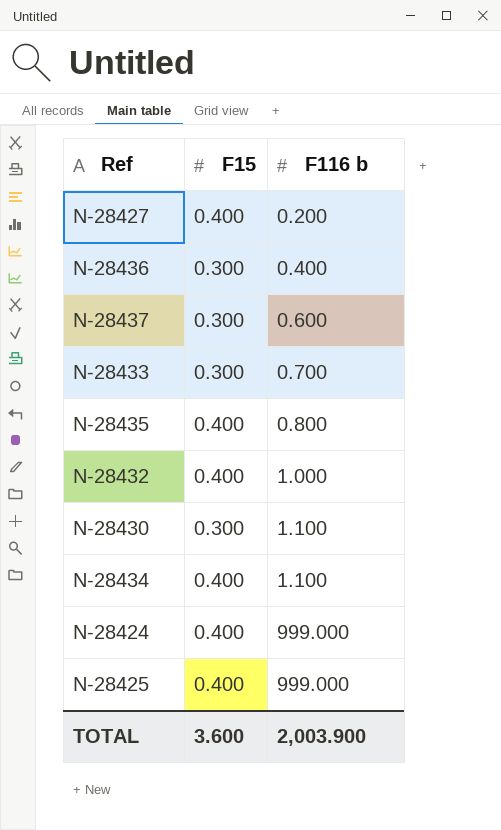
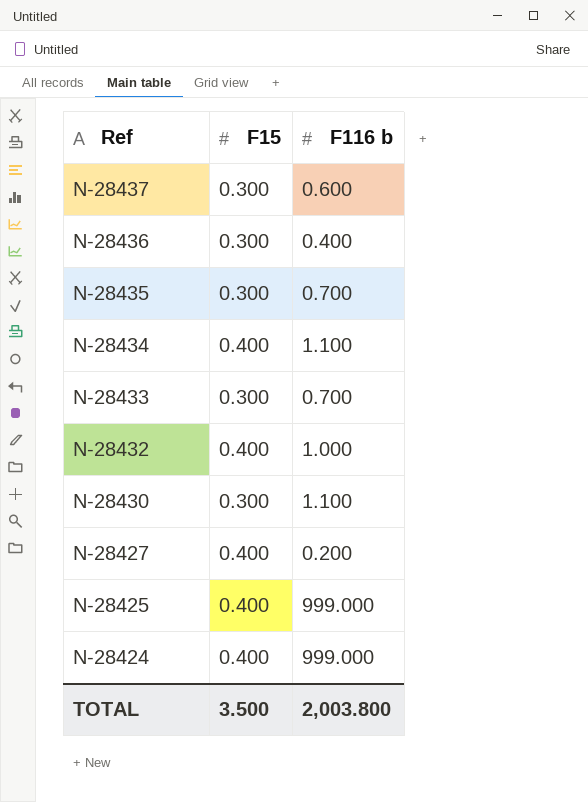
row order: F116 b ascending -> Ref descending
N-28435 | F15: 0.400 -> 0.300
N-28435 | F116 b: 0.800 -> 0.700
TOTAL | F15: 3.600 -> 3.500
TOTAL | F116 b: 2,003.900 -> 2,003.800

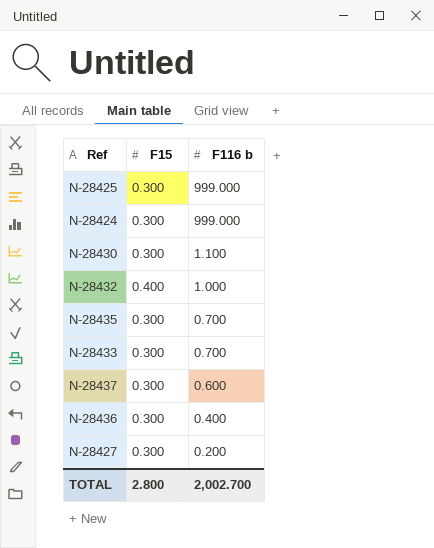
row order: Ref descending -> F116 b descending
row N-28434: 0.400 | 1.100 -> none
N-28425 | F15: 0.400 -> 0.300
N-28424 | F15: 0.400 -> 0.300
N-28427 | F15: 0.400 -> 0.300
TOTAL | F15: 3.500 -> 2.800
TOTAL | F116 b: 2,003.800 -> 2,002.700

